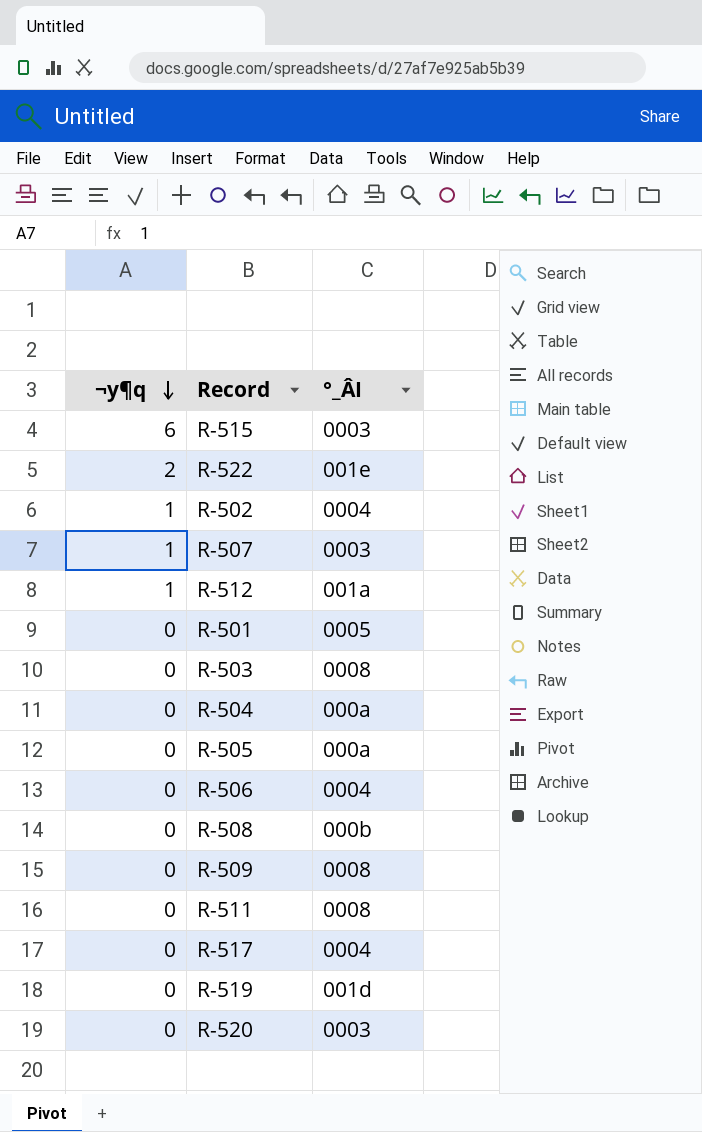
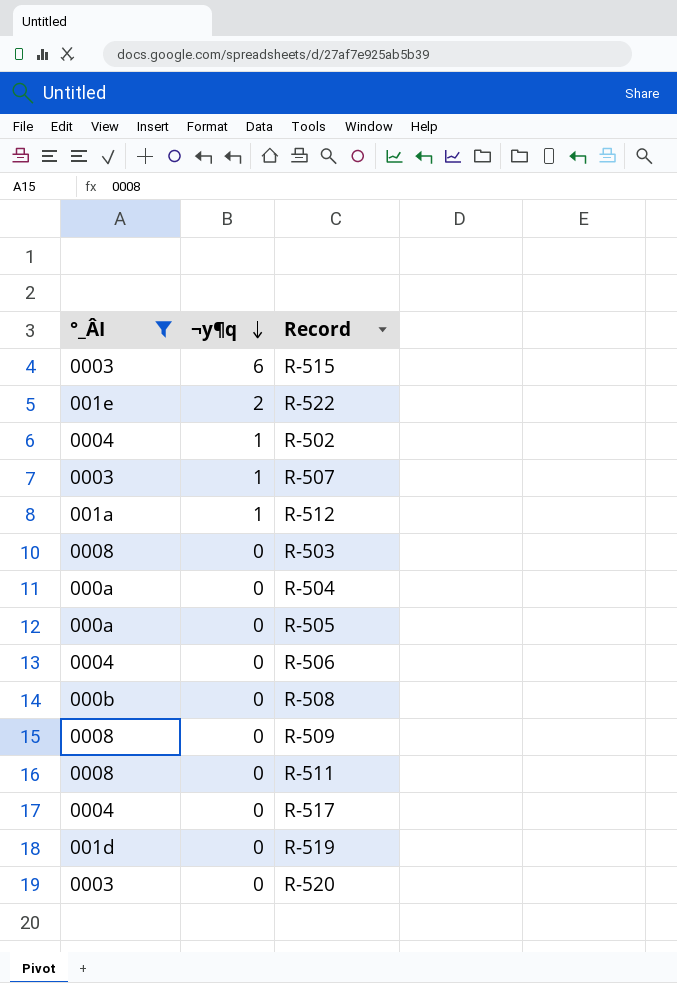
filter: none -> °_ÂI != 0005
column °_ÂI | position: 3 -> 1

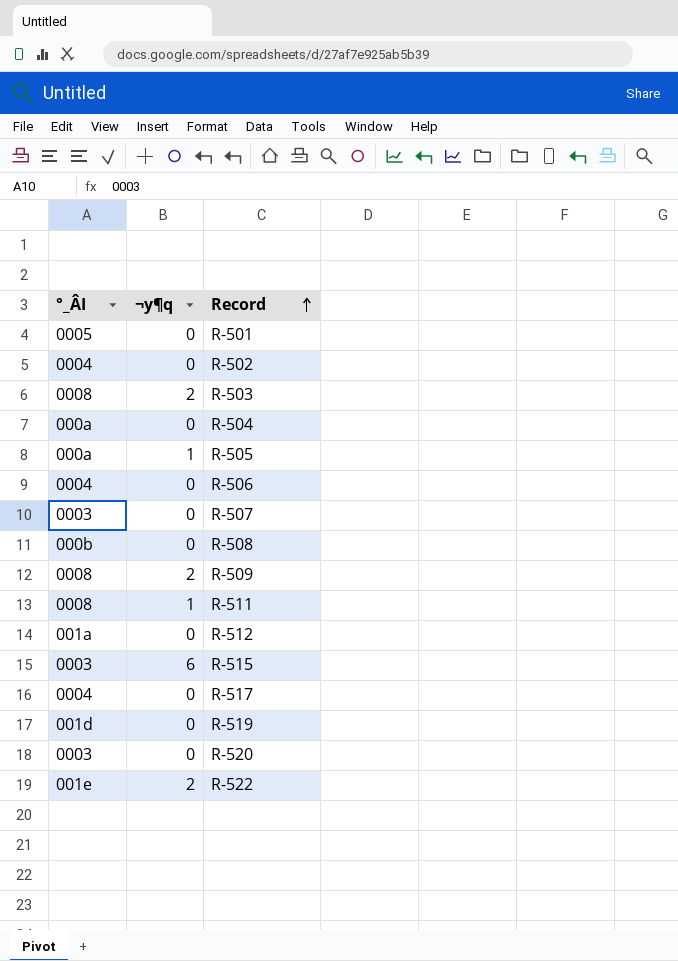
filter: °_ÂI != 0005 -> none
row order: ¬y¶q descending -> Record ascending
R-502 | ¬y¶q: 1 -> 0
R-503 | ¬y¶q: 0 -> 2
R-505 | ¬y¶q: 0 -> 1
R-507 | ¬y¶q: 1 -> 0
R-509 | ¬y¶q: 0 -> 2
R-511 | ¬y¶q: 0 -> 1
R-512 | ¬y¶q: 1 -> 0

